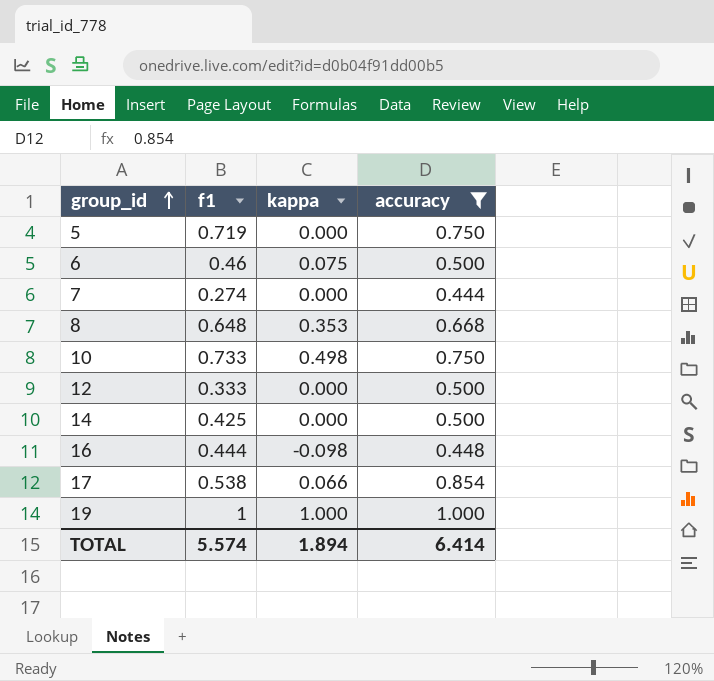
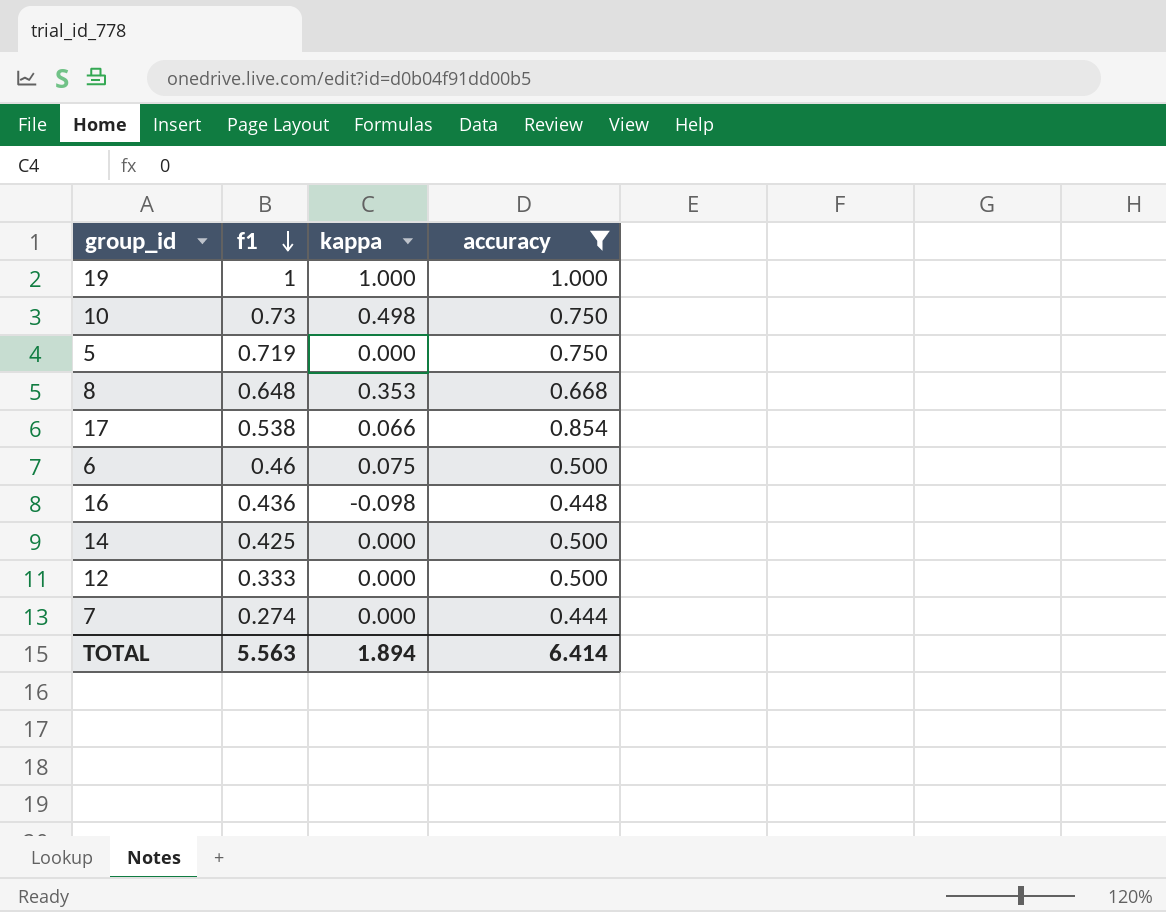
row order: group_id ascending -> f1 descending
10 | f1: 0.733 -> 0.73
16 | f1: 0.444 -> 0.436
TOTAL | f1: 5.574 -> 5.563

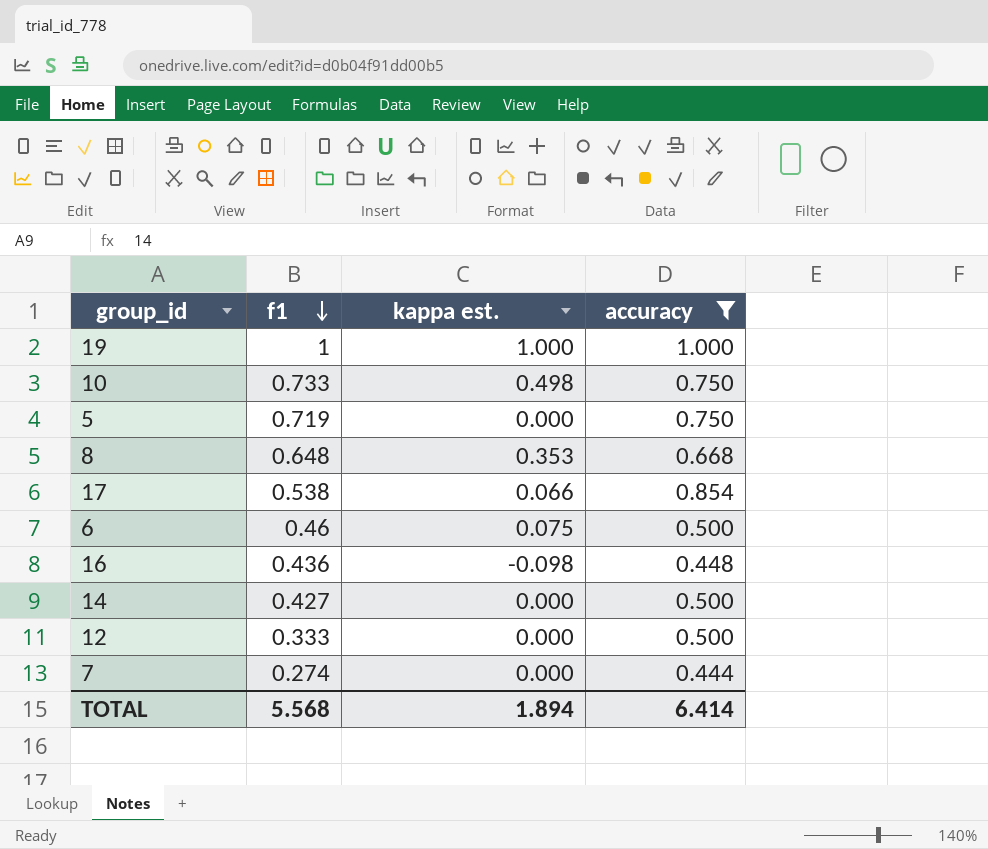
column name: kappa -> kappa est.
10 | f1: 0.73 -> 0.733
14 | f1: 0.425 -> 0.427
TOTAL | f1: 5.563 -> 5.568

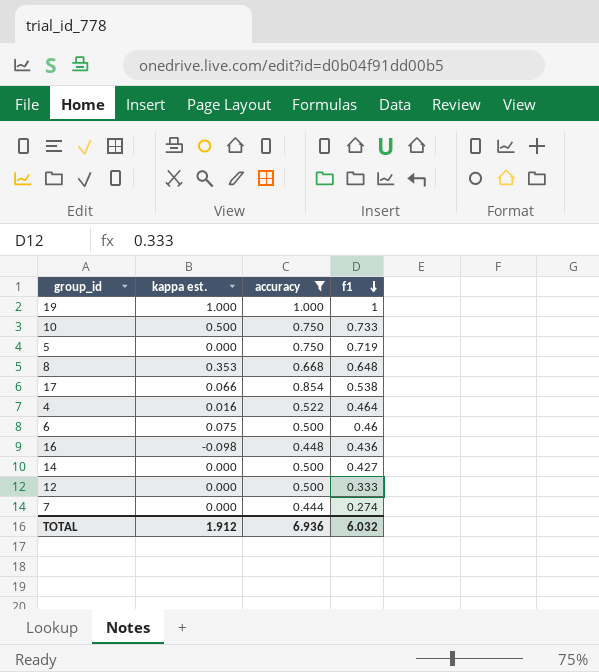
column f1 | position: 2 -> 4
10 | kappa est.: 0.498 -> 0.500
row 4: none -> 0.016 | 0.522 | 0.464
TOTAL | kappa est.: 1.894 -> 1.912
TOTAL | accuracy: 6.414 -> 6.936
TOTAL | f1: 5.568 -> 6.032

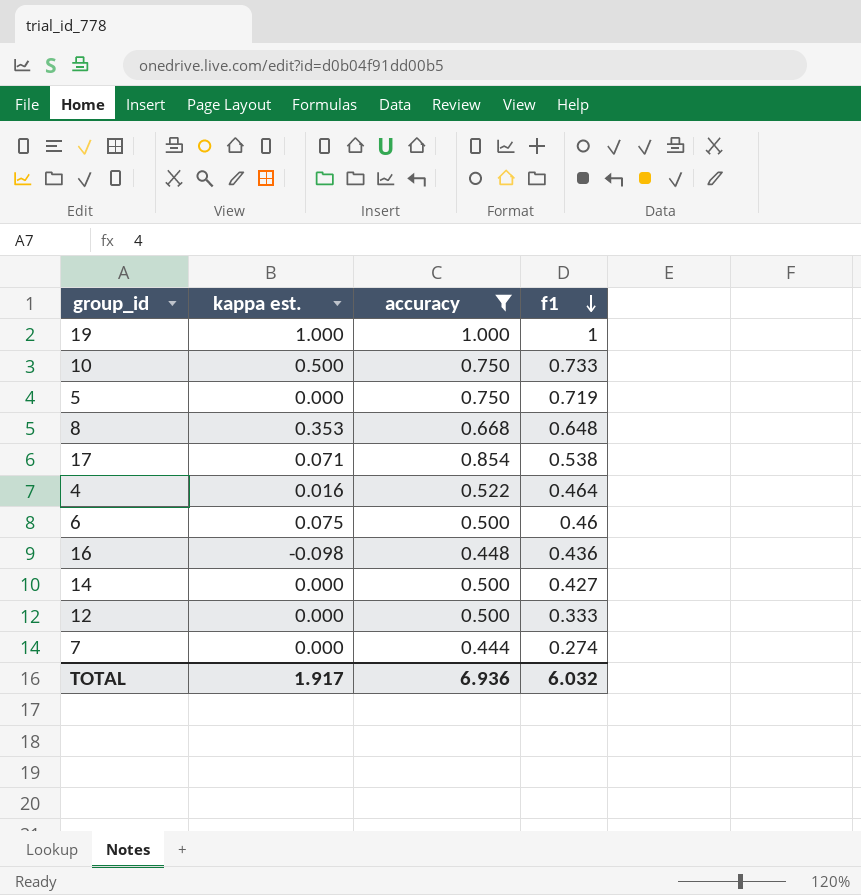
17 | kappa est.: 0.066 -> 0.071
TOTAL | kappa est.: 1.912 -> 1.917

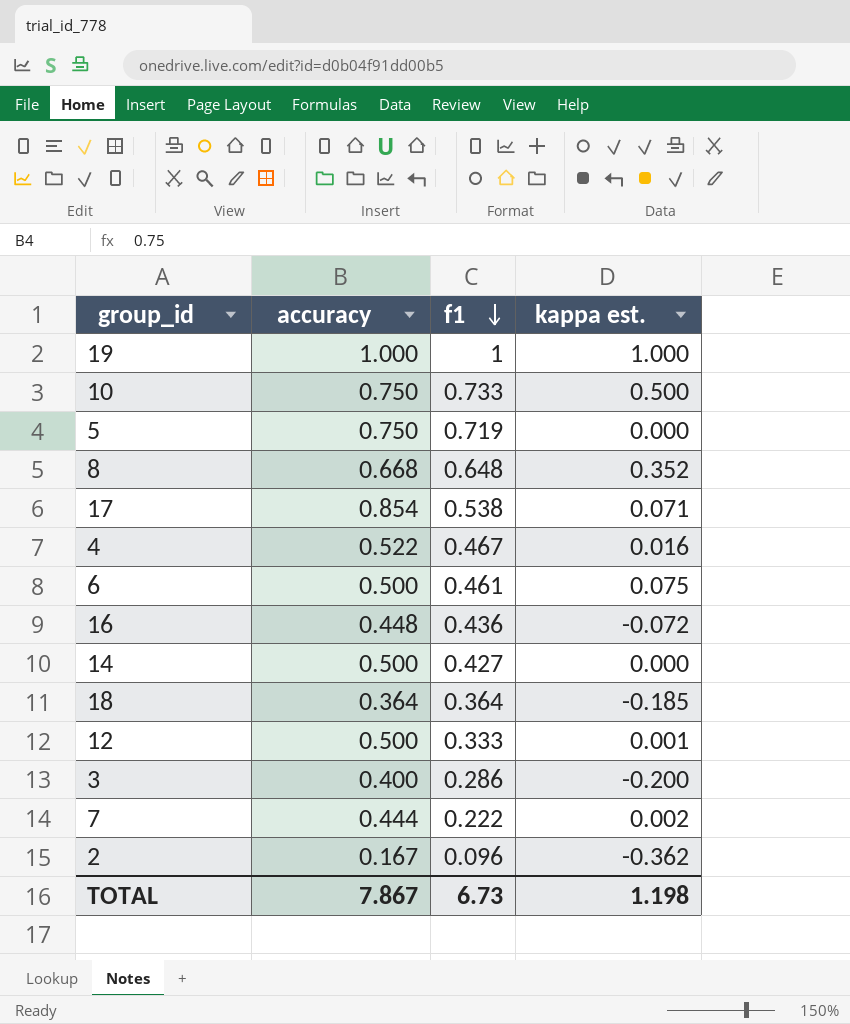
filter: accuracy >= 0.444 -> none
column kappa est. | position: 2 -> 4
8 | kappa est.: 0.353 -> 0.352
4 | f1: 0.464 -> 0.467
6 | f1: 0.46 -> 0.461
16 | kappa est.: -0.098 -> -0.072
12 | kappa est.: 0.000 -> 0.001
7 | f1: 0.274 -> 0.222
7 | kappa est.: 0.000 -> 0.002
TOTAL | accuracy: 6.936 -> 7.867
TOTAL | f1: 6.032 -> 6.73
TOTAL | kappa est.: 1.917 -> 1.198

